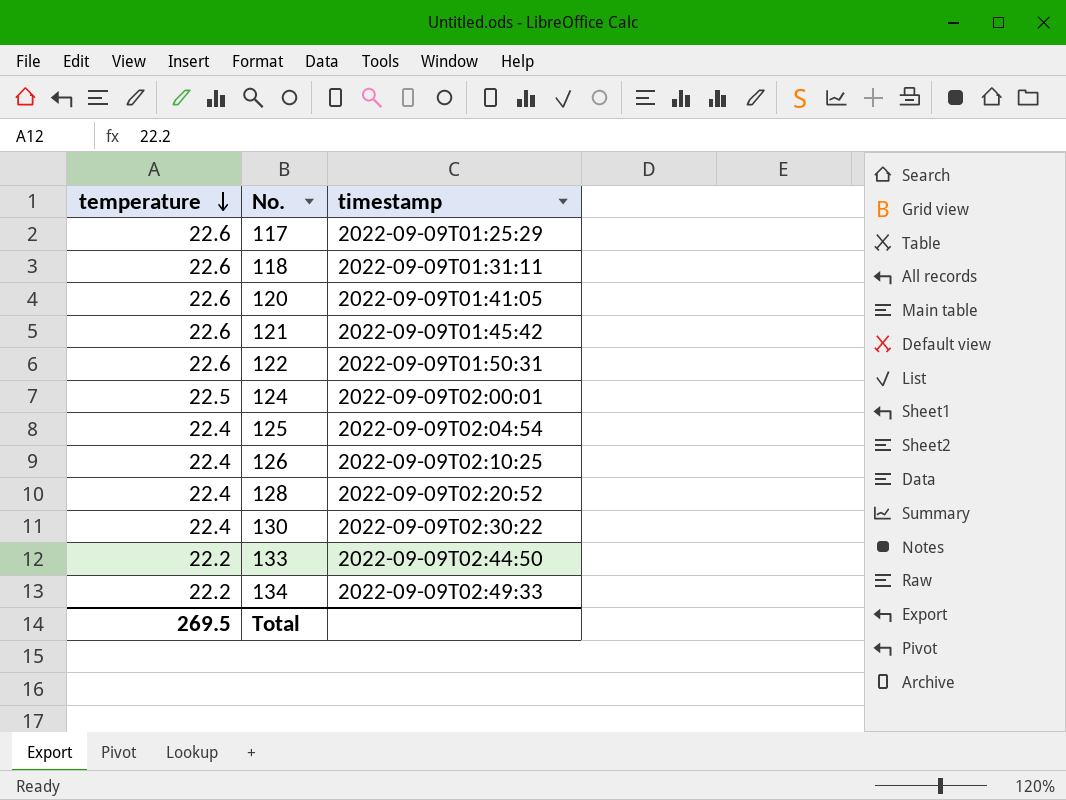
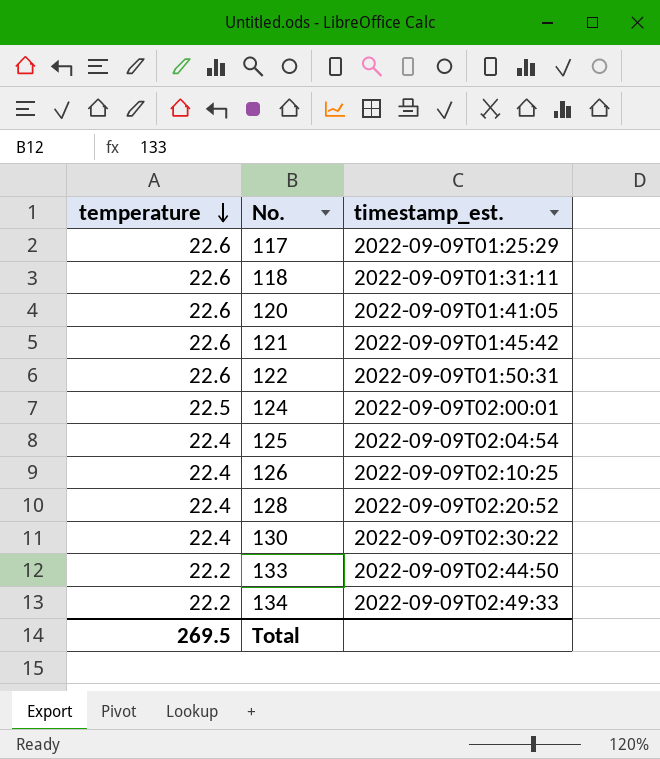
column name: timestamp -> timestamp_est.

